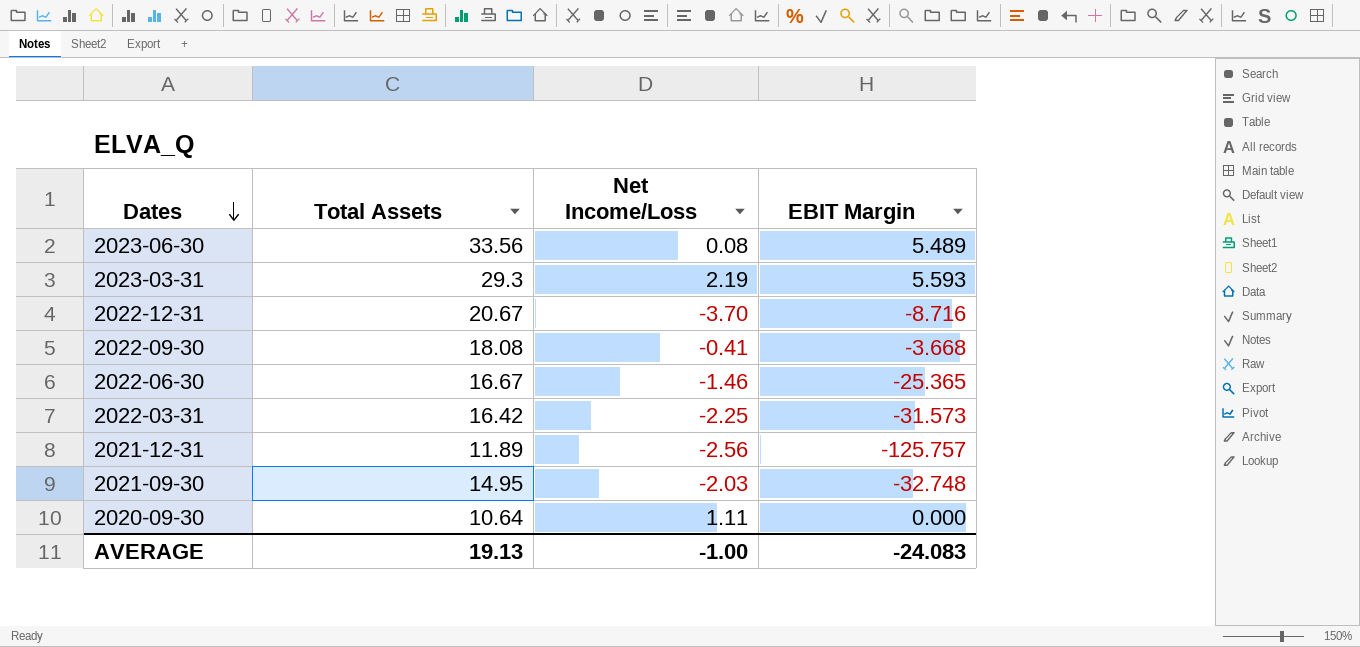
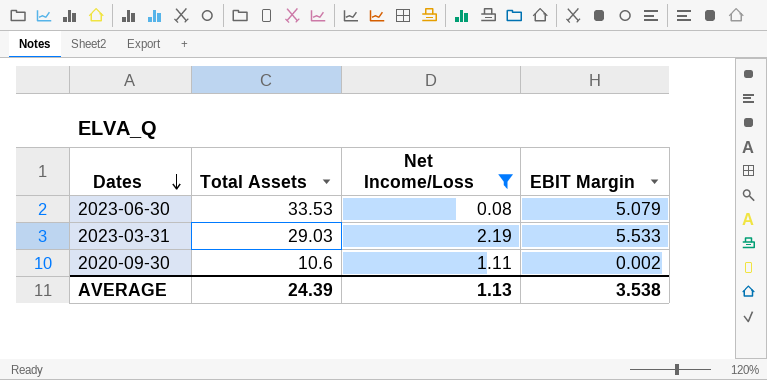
filter: none -> Net Income/Loss >= 0.08
2023-06-30 | Total Assets: 33.56 -> 33.53
2023-06-30 | EBIT Margin: 5.489 -> 5.079
2023-03-31 | Total Assets: 29.3 -> 29.03
2023-03-31 | EBIT Margin: 5.593 -> 5.533
2020-09-30 | Total Assets: 10.64 -> 10.6
2020-09-30 | EBIT Margin: 0.000 -> 0.002
AVERAGE | Total Assets: 19.13 -> 24.39
AVERAGE | Net Income/Loss: -1.00 -> 1.13
AVERAGE | EBIT Margin: -24.083 -> 3.538

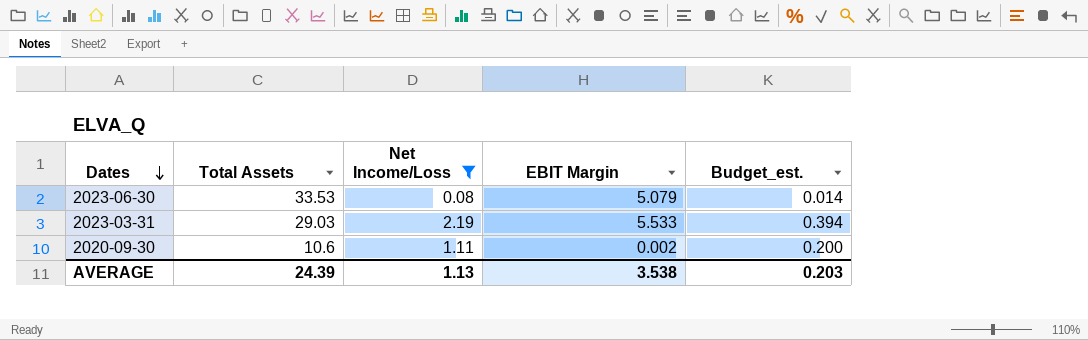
column Budget_est. | formula: none -> [Net Income/Loss] * 0.18

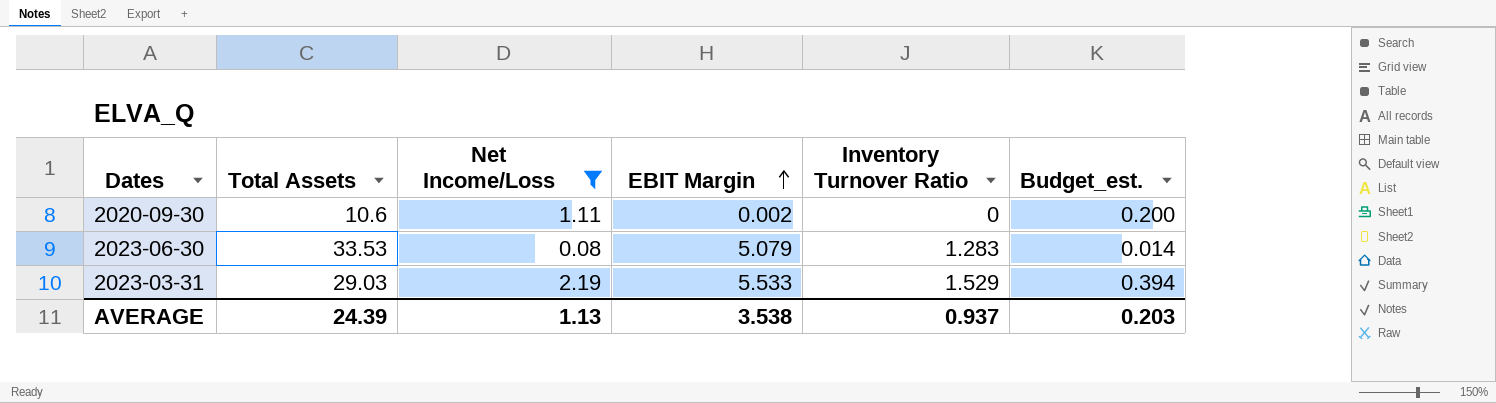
row order: Dates descending -> EBIT Margin ascending
column Inventory Turnover Ratio | position: none -> 5

